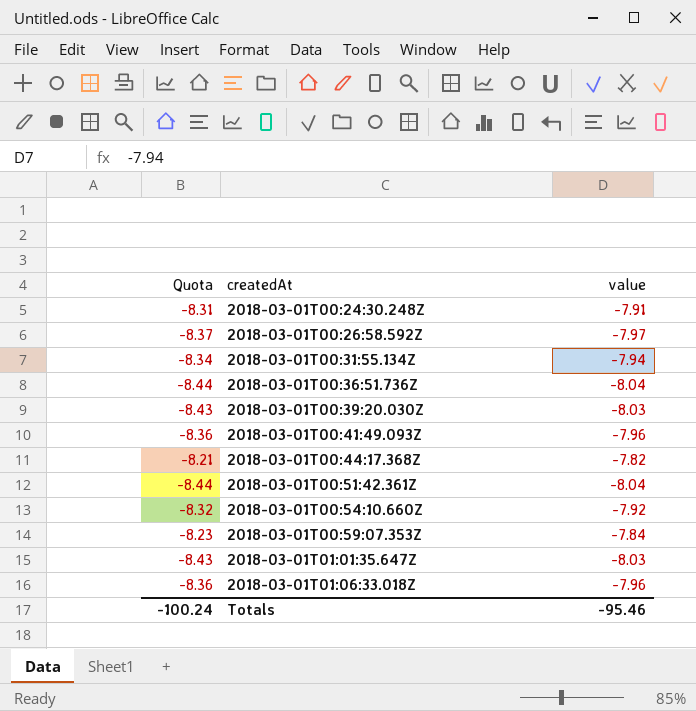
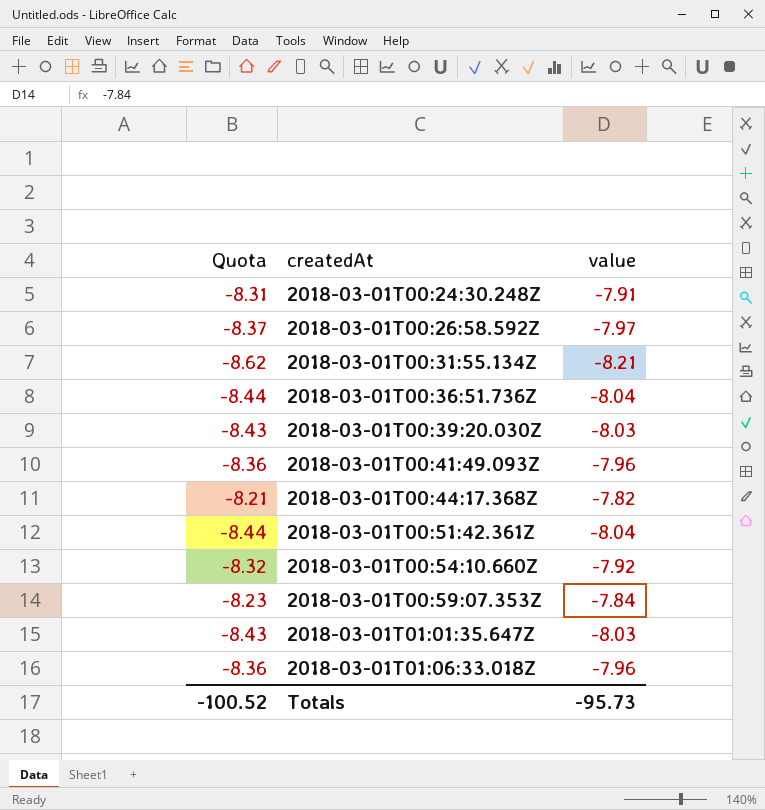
2018-03-01T00:31:55.134Z | Quota: -8.34 -> -8.62
2018-03-01T00:31:55.134Z | value: -7.94 -> -8.21
Totals | Quota: -100.24 -> -100.52
Totals | value: -95.46 -> -95.73

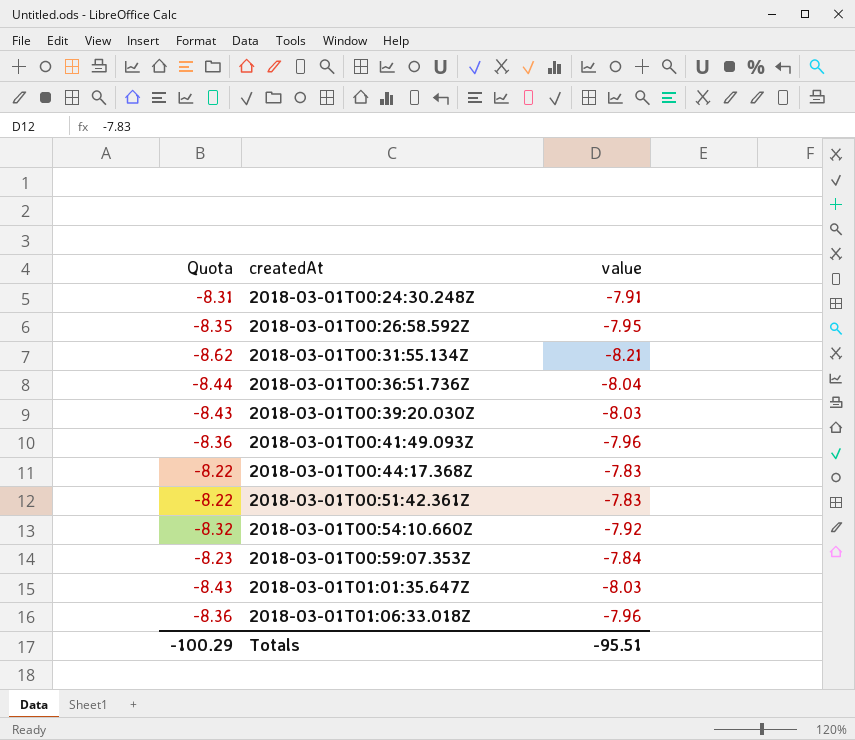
2018-03-01T00:26:58.592Z | Quota: -8.37 -> -8.35
2018-03-01T00:26:58.592Z | value: -7.97 -> -7.95
2018-03-01T00:44:17.368Z | Quota: -8.21 -> -8.22
2018-03-01T00:44:17.368Z | value: -7.82 -> -7.83
2018-03-01T00:51:42.361Z | Quota: -8.44 -> -8.22
2018-03-01T00:51:42.361Z | value: -8.04 -> -7.83
Totals | Quota: -100.52 -> -100.29
Totals | value: -95.73 -> -95.51

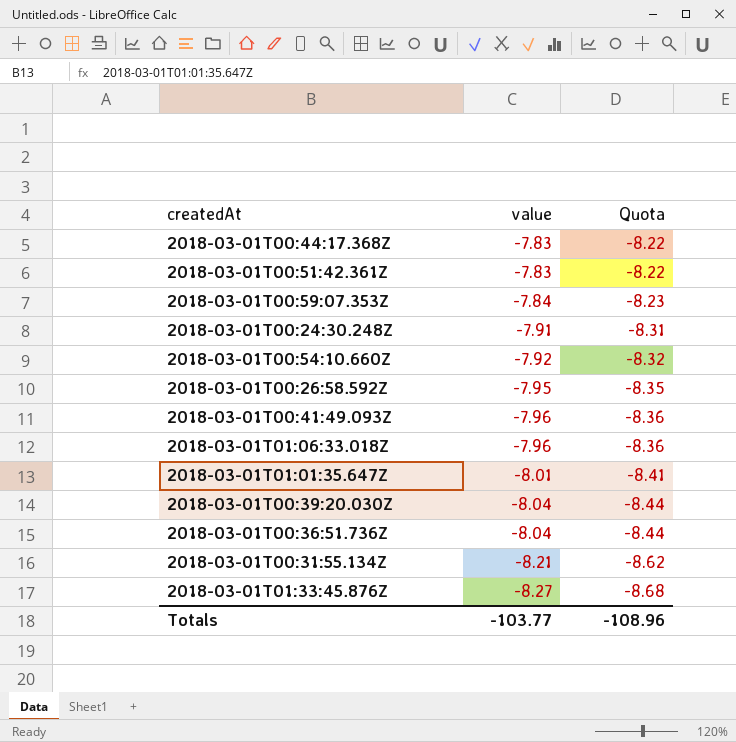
row order: createdAt ascending -> value descending
column Quota | position: 1 -> 3
2018-03-01T01:01:35.647Z | value: -8.03 -> -8.01
2018-03-01T01:01:35.647Z | Quota: -8.43 -> -8.41
2018-03-01T00:39:20.030Z | value: -8.03 -> -8.04
2018-03-01T00:39:20.030Z | Quota: -8.43 -> -8.44
row 2018-03-01T01:33:45.876Z: none -> -8.27 | -8.68
Totals | value: -95.51 -> -103.77
Totals | Quota: -100.29 -> -108.96

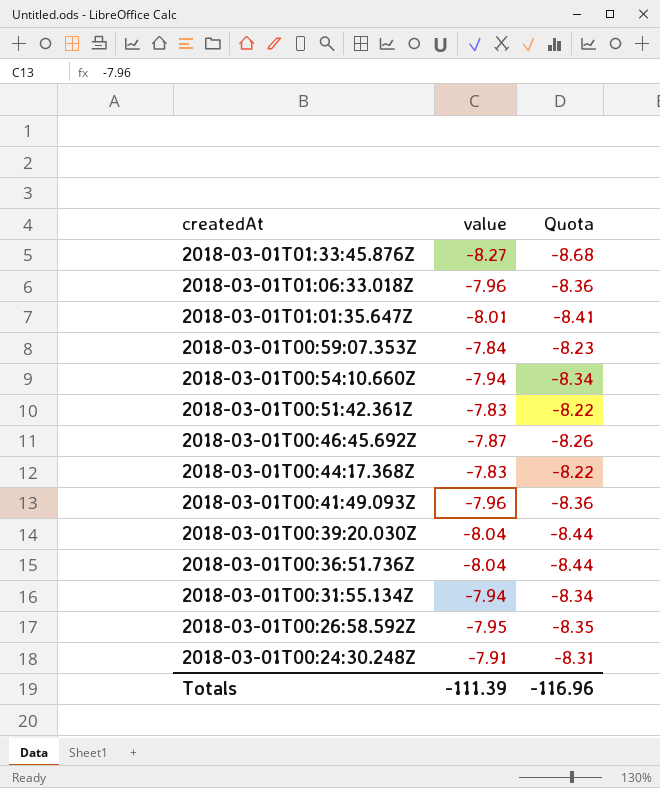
row order: value descending -> createdAt descending
2018-03-01T00:54:10.660Z | value: -7.92 -> -7.94
2018-03-01T00:54:10.660Z | Quota: -8.32 -> -8.34
row 2018-03-01T00:46:45.692Z: none -> -7.87 | -8.26
2018-03-01T00:31:55.134Z | value: -8.21 -> -7.94
2018-03-01T00:31:55.134Z | Quota: -8.62 -> -8.34
Totals | value: -103.77 -> -111.39
Totals | Quota: -108.96 -> -116.96

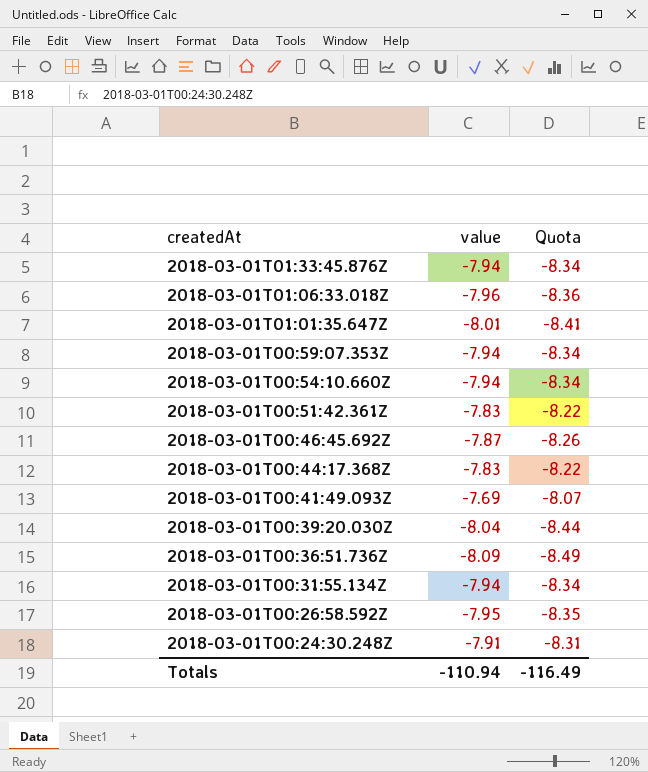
2018-03-01T01:33:45.876Z | value: -8.27 -> -7.94
2018-03-01T01:33:45.876Z | Quota: -8.68 -> -8.34
2018-03-01T00:59:07.353Z | value: -7.84 -> -7.94
2018-03-01T00:59:07.353Z | Quota: -8.23 -> -8.34
2018-03-01T00:41:49.093Z | value: -7.96 -> -7.69
2018-03-01T00:41:49.093Z | Quota: -8.36 -> -8.07
2018-03-01T00:36:51.736Z | value: -8.04 -> -8.09
2018-03-01T00:36:51.736Z | Quota: -8.44 -> -8.49
Totals | value: -111.39 -> -110.94
Totals | Quota: -116.96 -> -116.49

